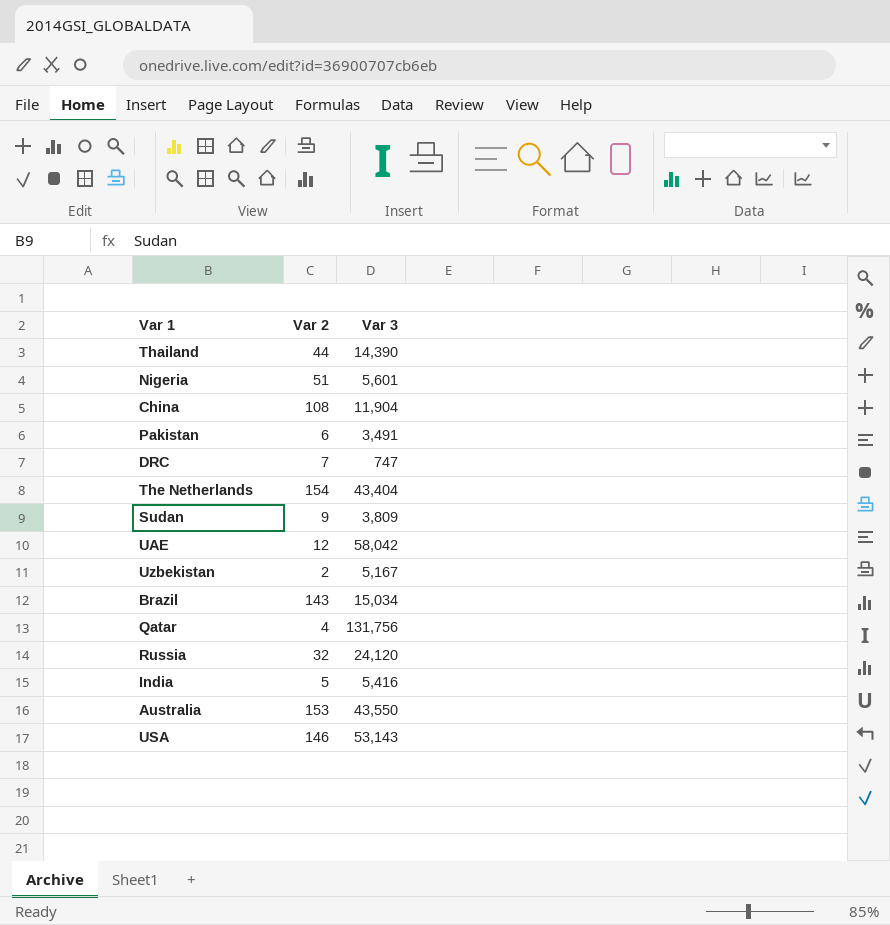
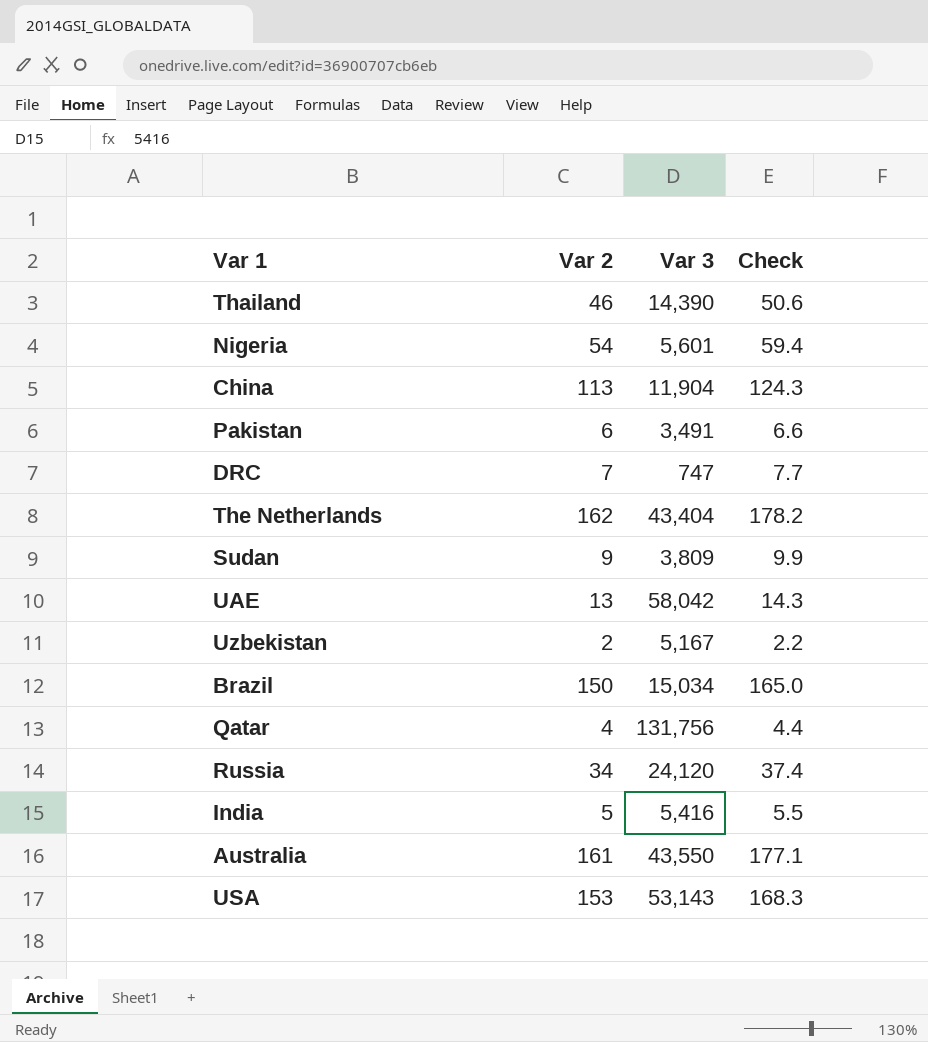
column Check | formula: none -> [Var 2] * 1.1
Thailand | Var 2: 44 -> 46
Nigeria | Var 2: 51 -> 54
China | Var 2: 108 -> 113
The Netherlands | Var 2: 154 -> 162
UAE | Var 2: 12 -> 13
Brazil | Var 2: 143 -> 150
Russia | Var 2: 32 -> 34
Australia | Var 2: 153 -> 161
USA | Var 2: 146 -> 153

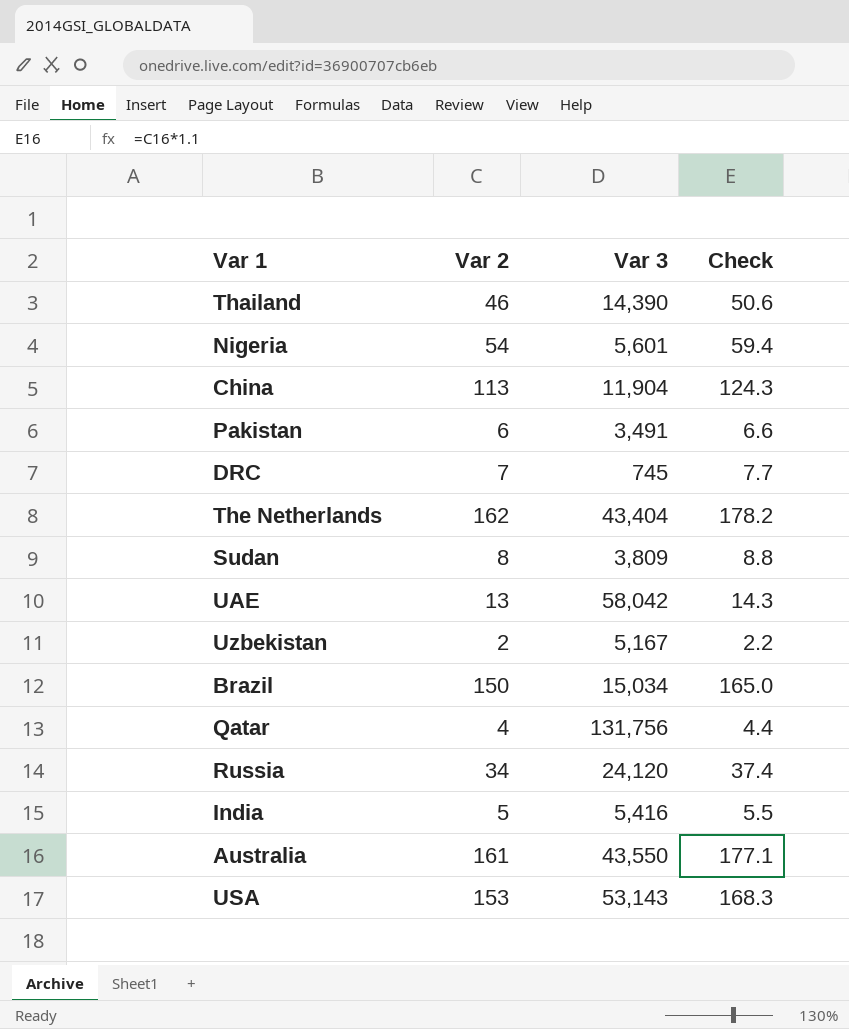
DRC | Var 3: 747 -> 745
Sudan | Var 2: 9 -> 8
Sudan | Check: 9.9 -> 8.8

